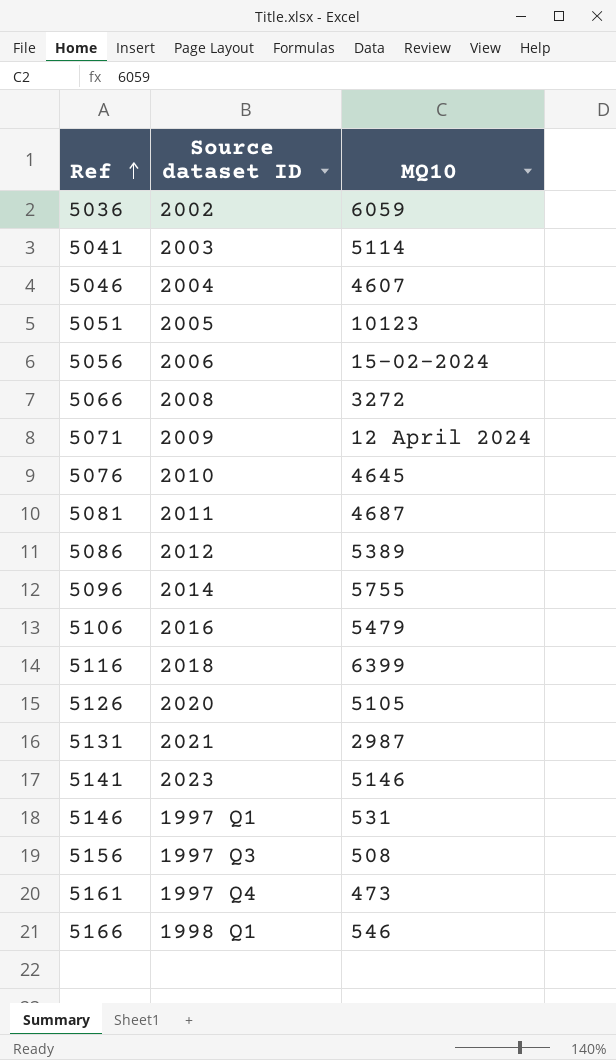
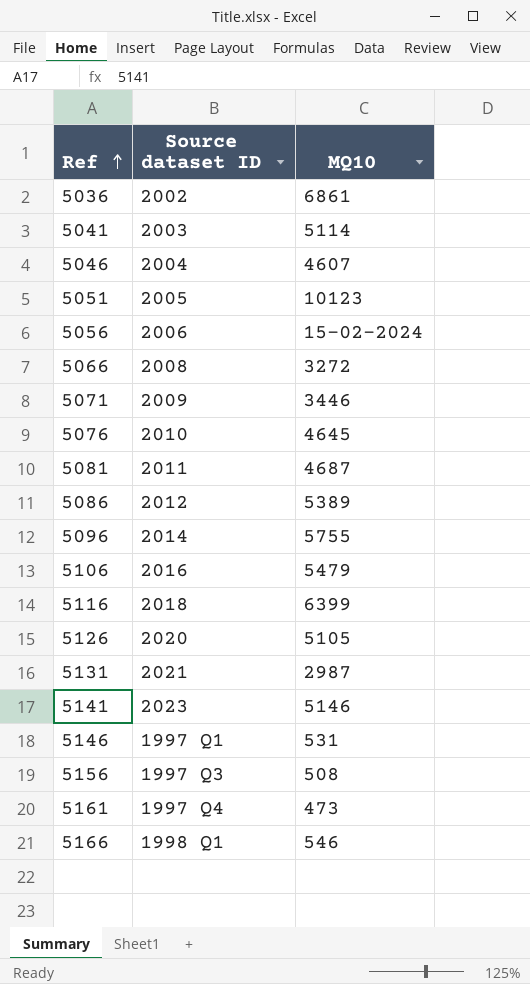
5036 | MQ10: 6059 -> 6861
5071 | MQ10: 12 April 2024 -> 3446

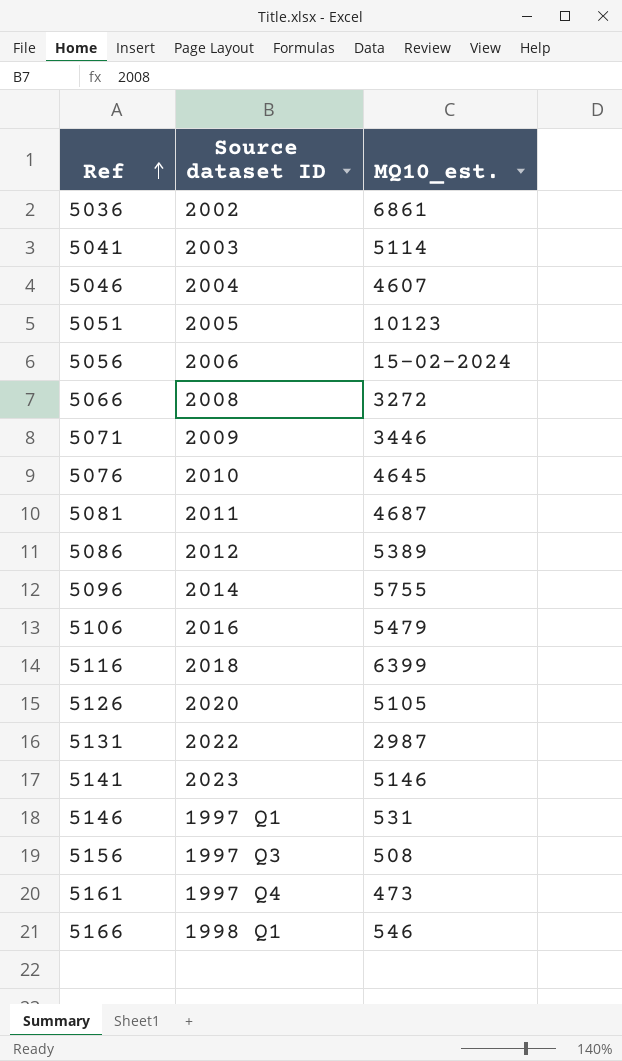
column name: MQ10 -> MQ10_est.
5131 | Source dataset ID: 2021 -> 2022

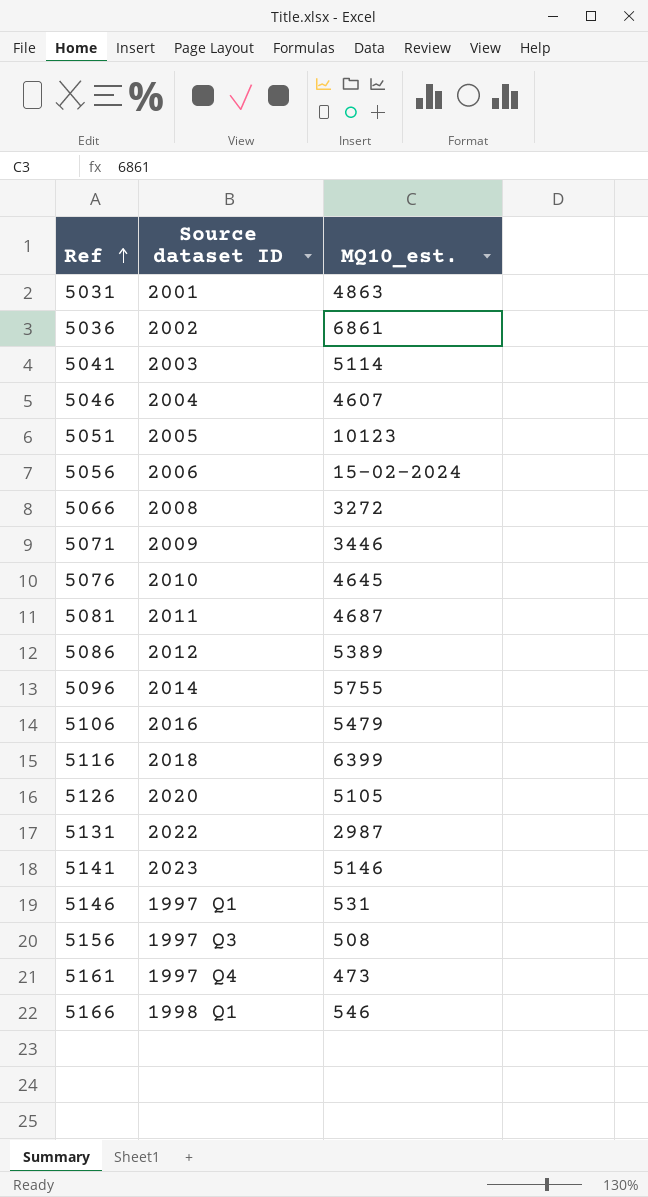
row 5031: none -> 2001 | 4863

